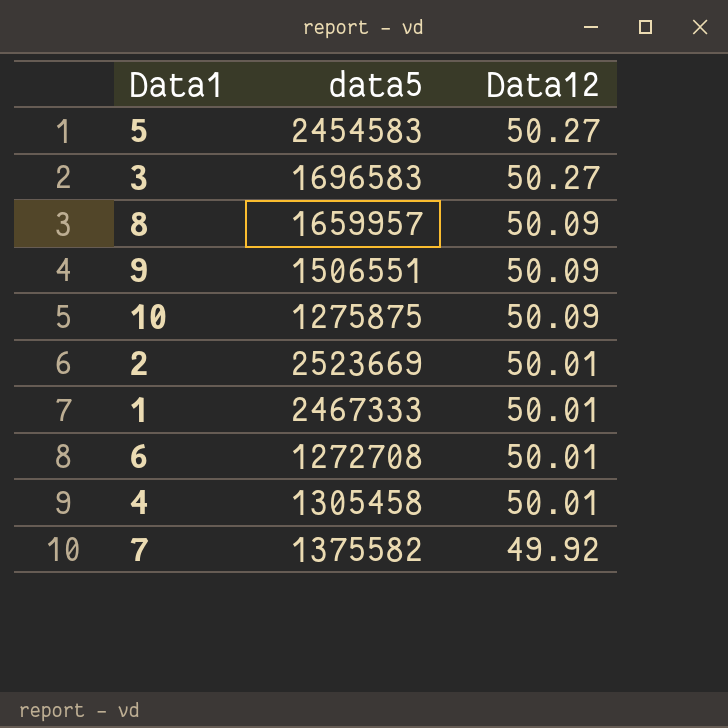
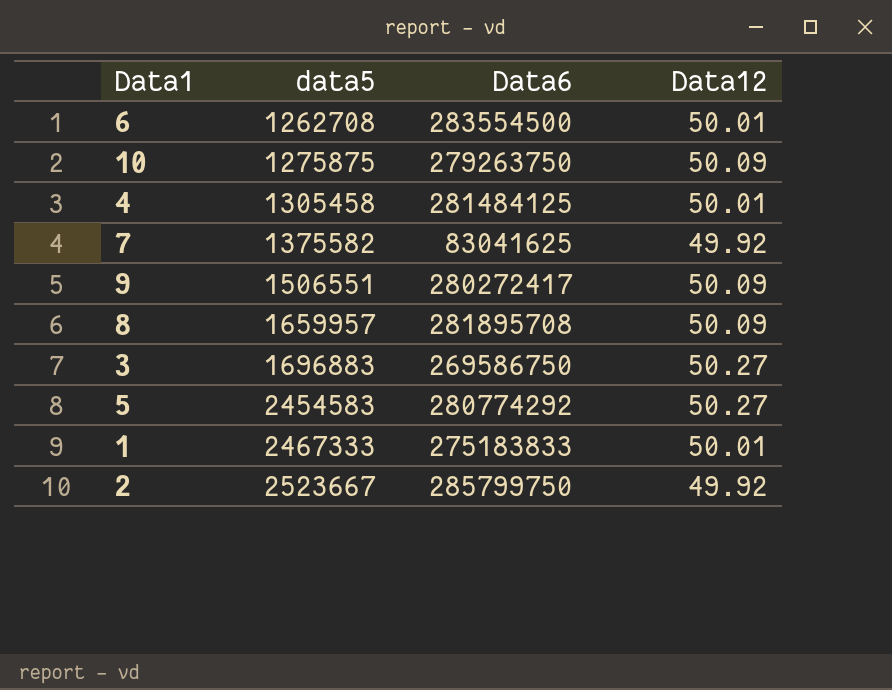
row order: Data12 descending -> data5 ascending
column Data6 | position: none -> 3
6 | data5: 1272708 -> 1262708
3 | data5: 1696583 -> 1696883
2 | data5: 2523669 -> 2523667
2 | Data12: 50.01 -> 49.92

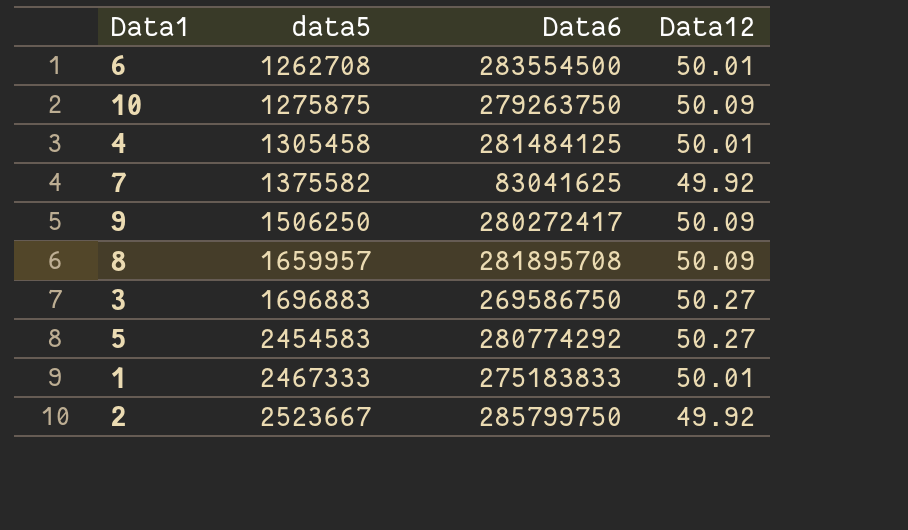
9 | data5: 1506551 -> 1506250

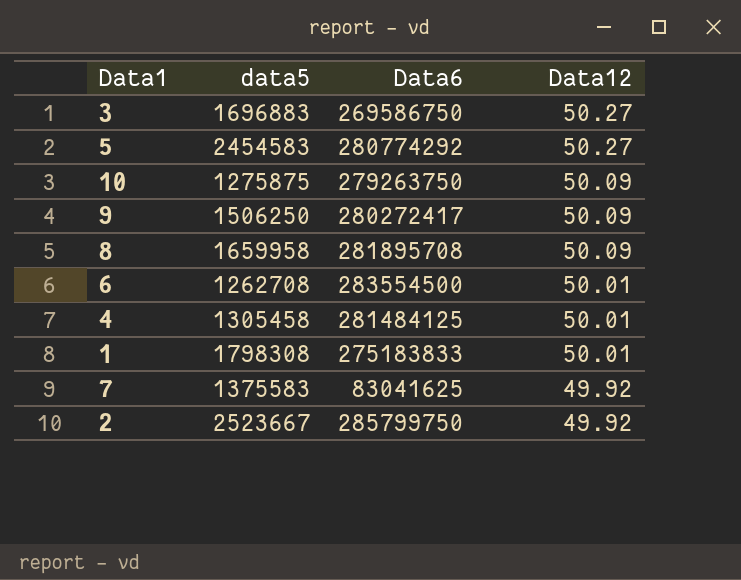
row order: data5 ascending -> Data12 descending
8 | data5: 1659957 -> 1659958
1 | data5: 2467333 -> 1798308
7 | data5: 1375582 -> 1375583

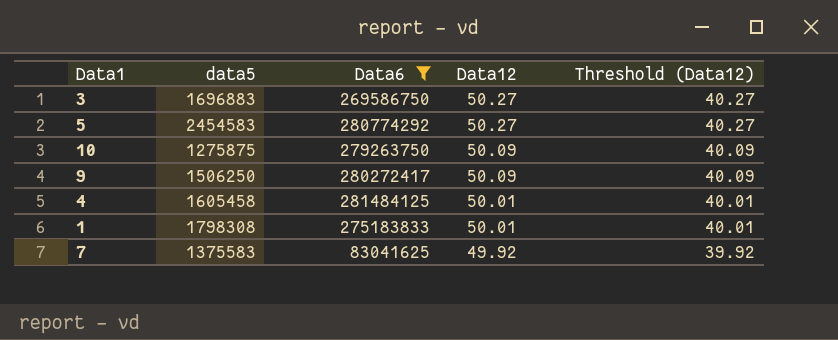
filter: none -> Data6 <= 281484125
column Threshold (Data12) | formula: none -> [Data12] - 10
4 | data5: 1305458 -> 1605458

